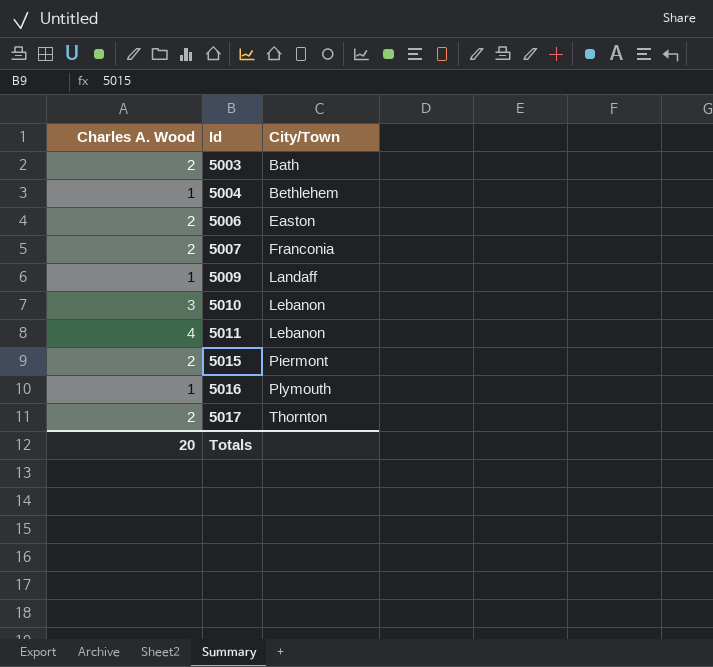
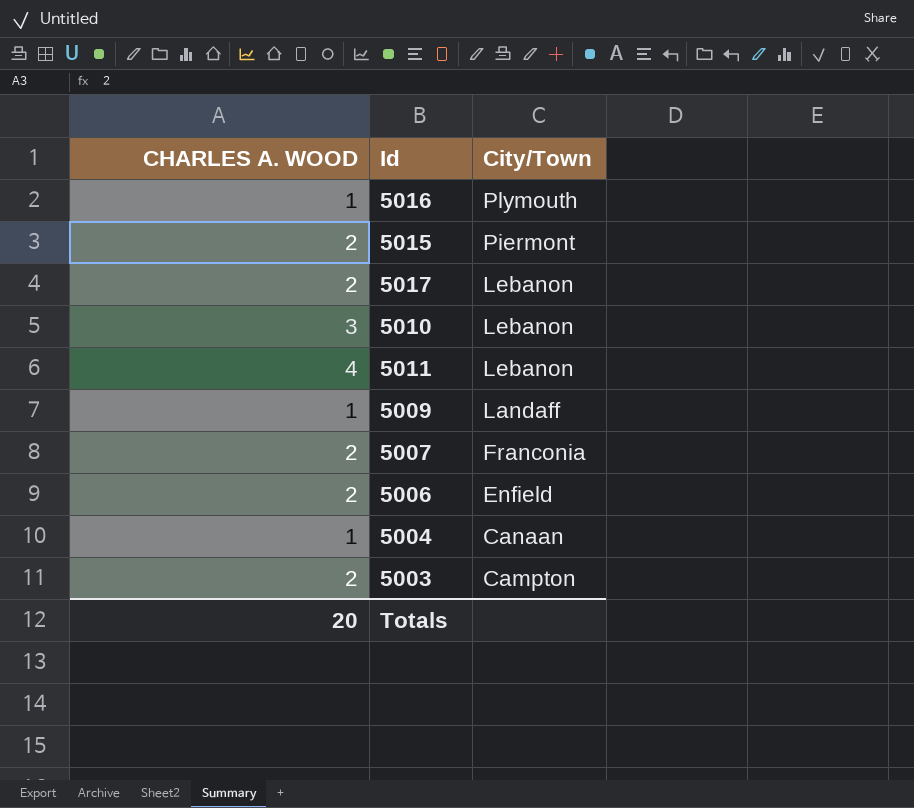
row order: Id ascending -> City/Town descending
column name: Charles A. Wood -> CHARLES A. WOOD
5017 | City/Town: Thornton -> Lebanon
5006 | City/Town: Easton -> Enfield
5004 | City/Town: Bethlehem -> Canaan
5003 | City/Town: Bath -> Campton

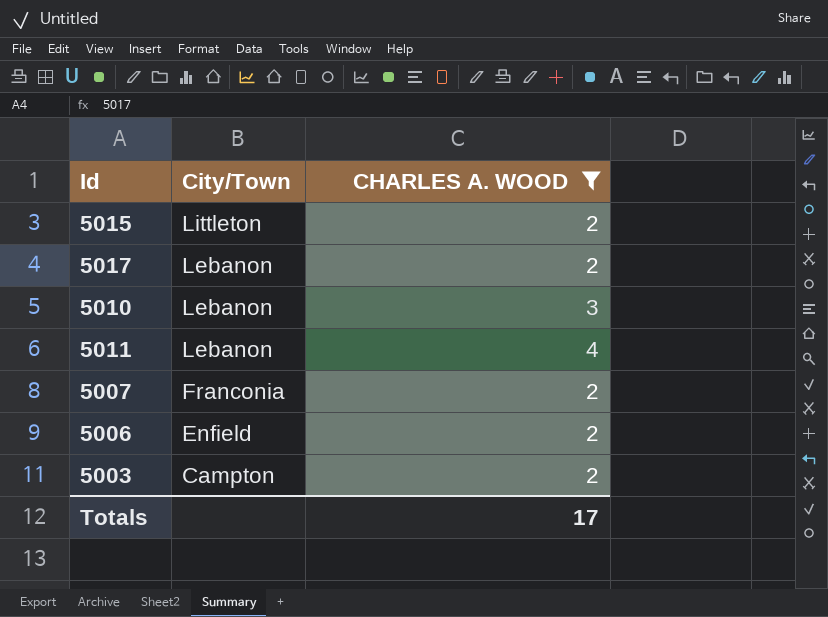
filter: none -> CHARLES A. WOOD != 1
column CHARLES A. WOOD | position: 1 -> 3
5015 | City/Town: Piermont -> Littleton
Totals | CHARLES A. WOOD: 20 -> 17

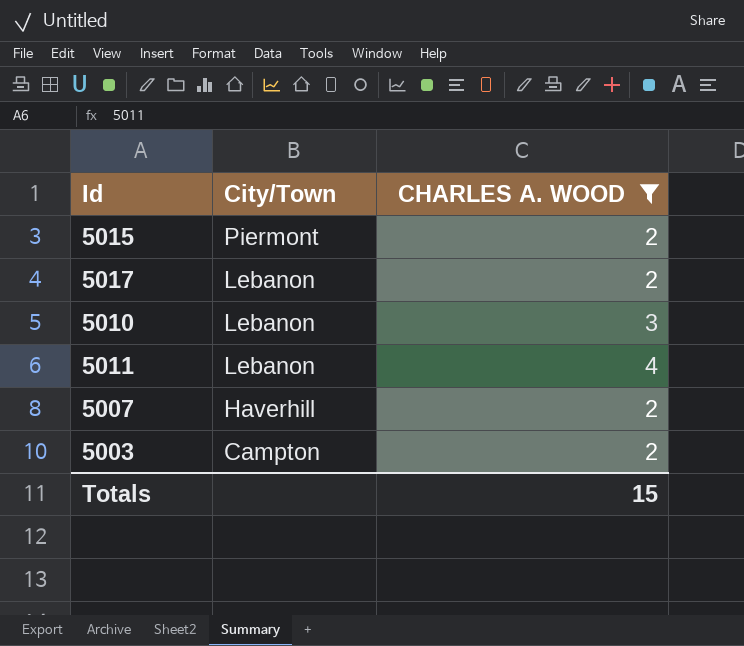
row 5006: Enfield | 2 -> none
5015 | City/Town: Littleton -> Piermont
5007 | City/Town: Franconia -> Haverhill
Totals | CHARLES A. WOOD: 17 -> 15

